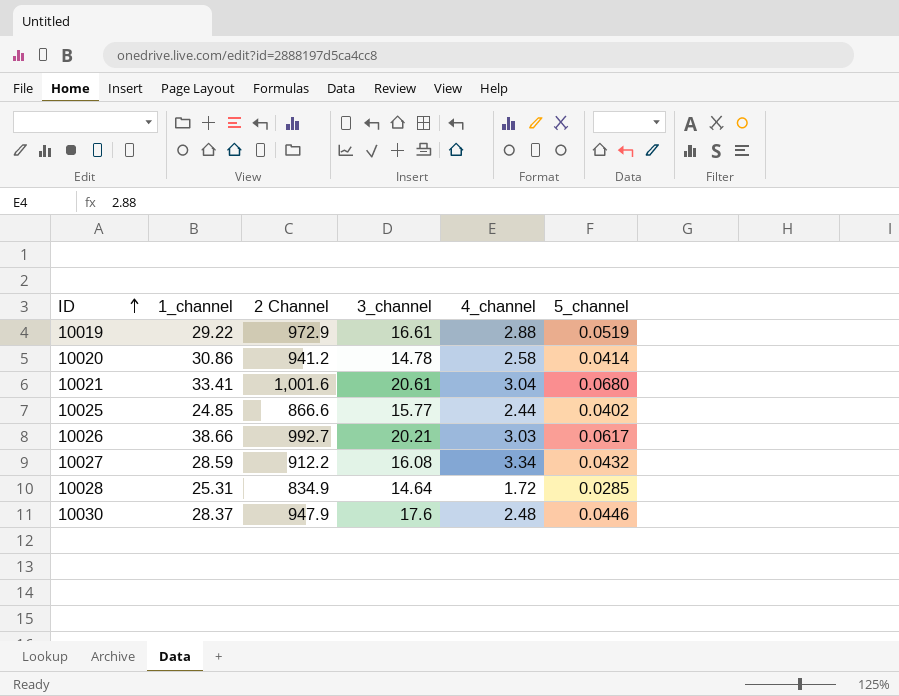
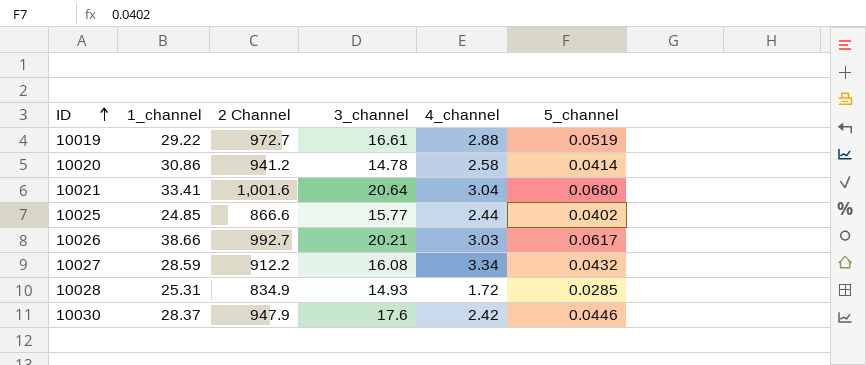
10019 | 2 Channel: 972.9 -> 972.7
10021 | 3_channel: 20.61 -> 20.64
10028 | 3_channel: 14.64 -> 14.93
10030 | 4_channel: 2.48 -> 2.42

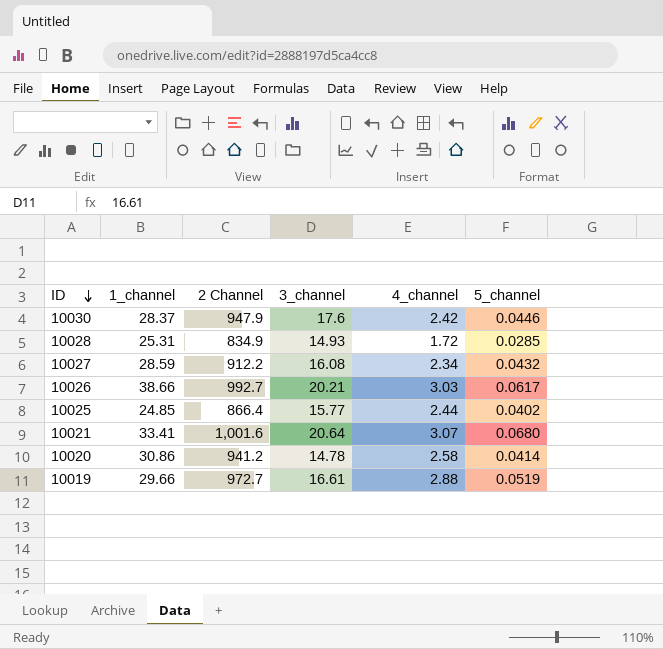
row order: ID ascending -> ID descending
10027 | 4_channel: 3.34 -> 2.34
10025 | 2 Channel: 866.6 -> 866.4
10021 | 4_channel: 3.04 -> 3.07
10019 | 1_channel: 29.22 -> 29.66

